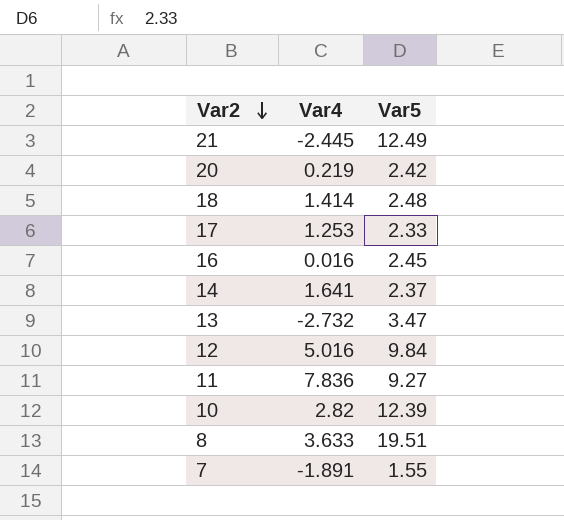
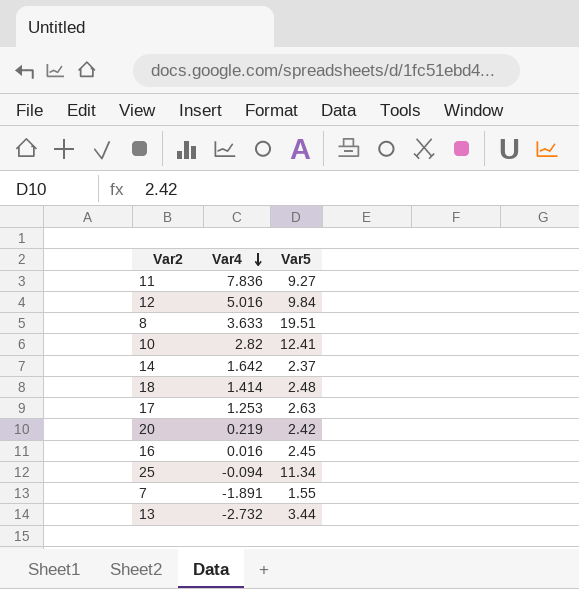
row order: Var2 descending -> Var4 descending
row 21: -2.445 | 12.49 -> none
10 | Var5: 12.39 -> 12.41
14 | Var4: 1.641 -> 1.642
17 | Var5: 2.33 -> 2.63
row 25: none -> -0.094 | 11.34
13 | Var5: 3.47 -> 3.44

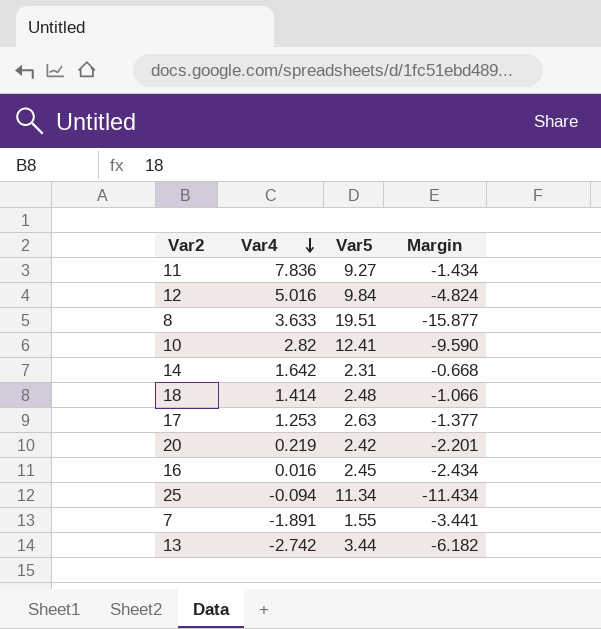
column Margin | formula: none -> [Var4] - [Var5]
14 | Var5: 2.37 -> 2.31
13 | Var4: -2.732 -> -2.742

